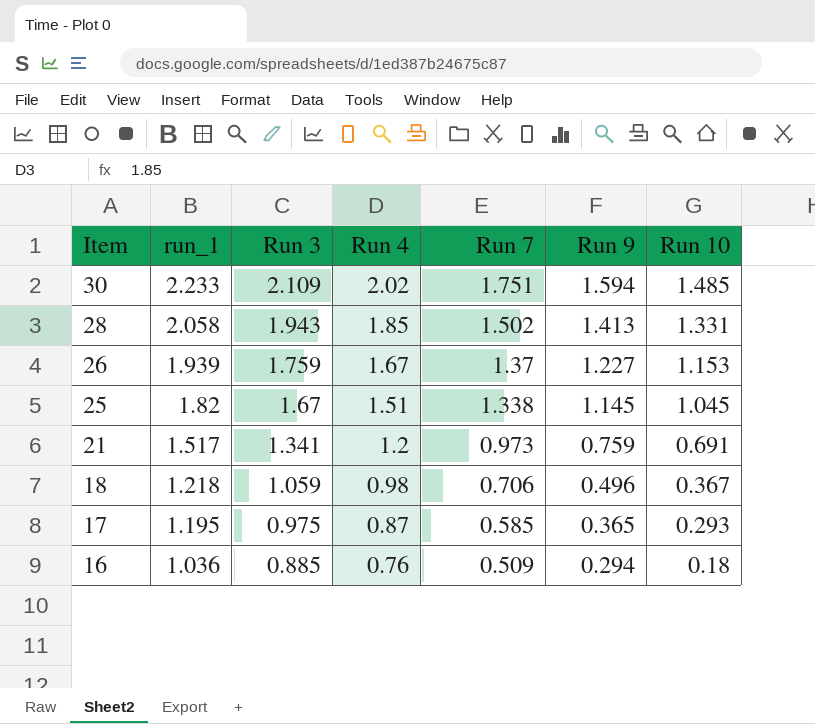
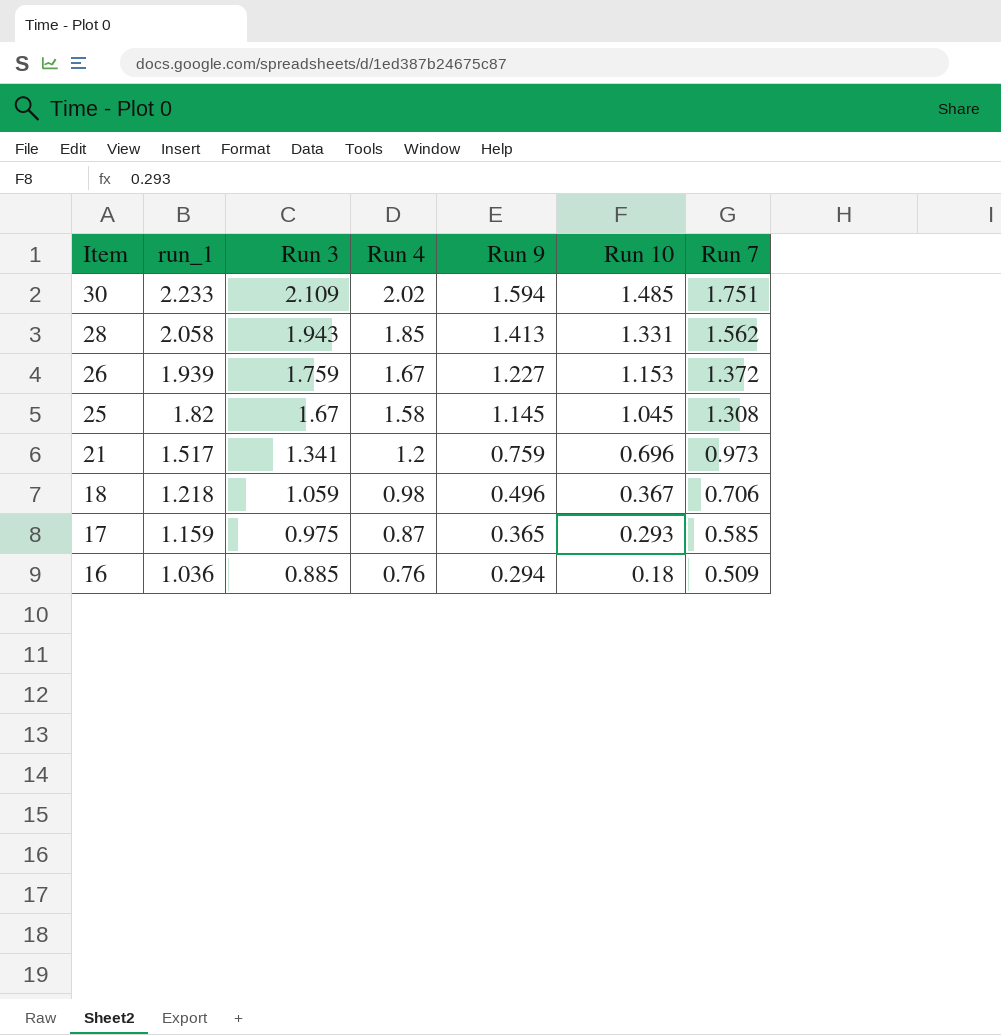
column Run 7 | position: 5 -> 7
28 | Run 7: 1.502 -> 1.562
26 | Run 7: 1.37 -> 1.372
25 | Run 4: 1.51 -> 1.58
25 | Run 7: 1.338 -> 1.308
21 | Run 10: 0.691 -> 0.696
17 | run_1: 1.195 -> 1.159

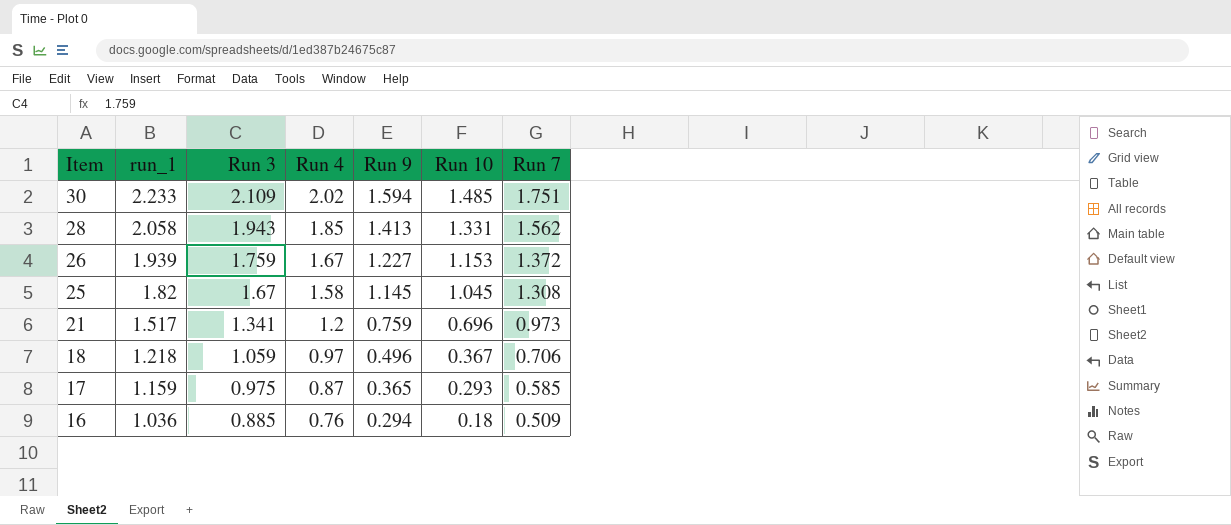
18 | Run 4: 0.98 -> 0.97

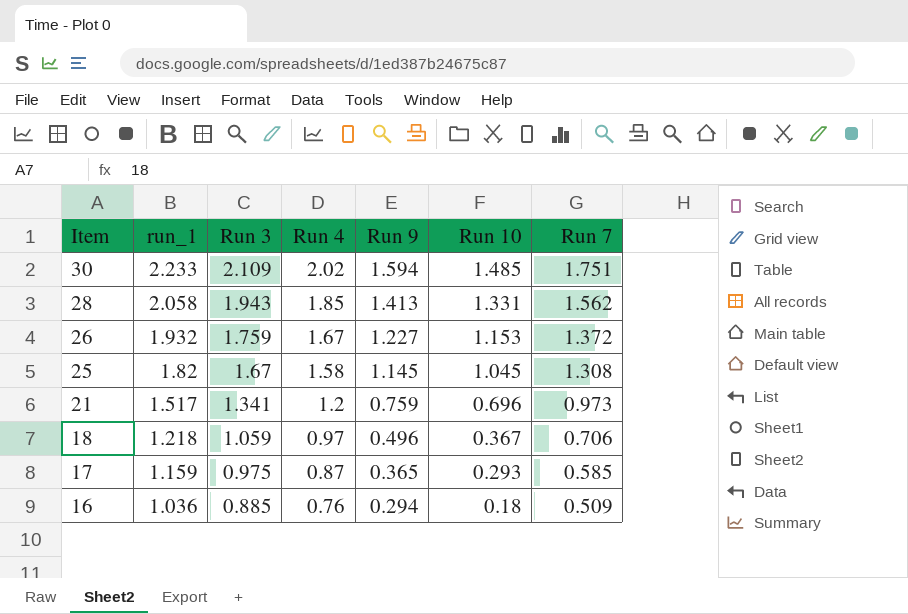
26 | run_1: 1.939 -> 1.932

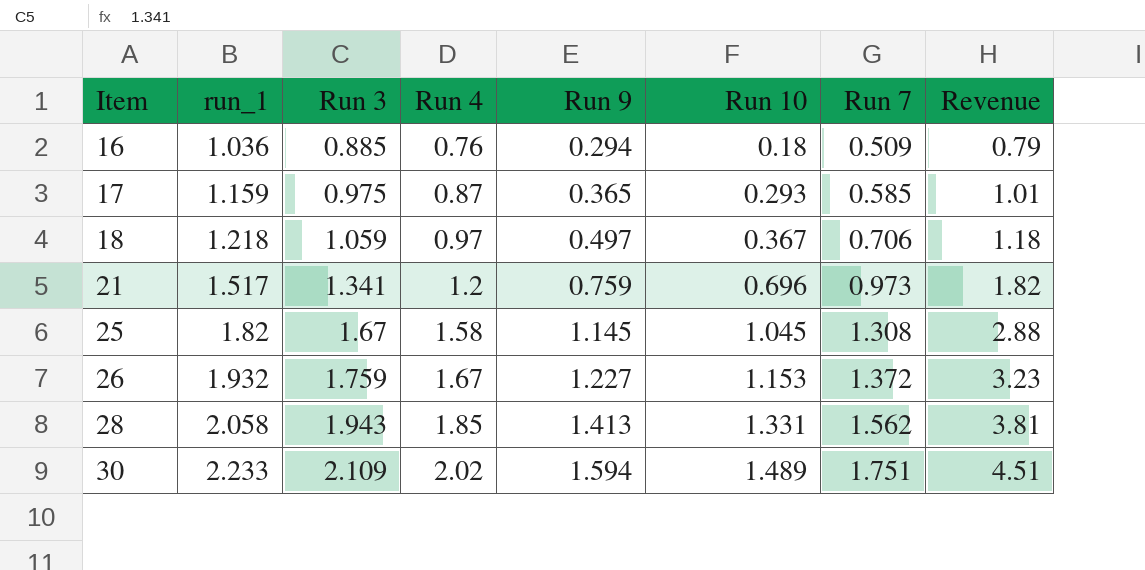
row order: Item descending -> Item ascending
column Revenue | formula: none -> [run_1] * [Run 4]
18 | Run 9: 0.496 -> 0.497
30 | Run 10: 1.485 -> 1.489

